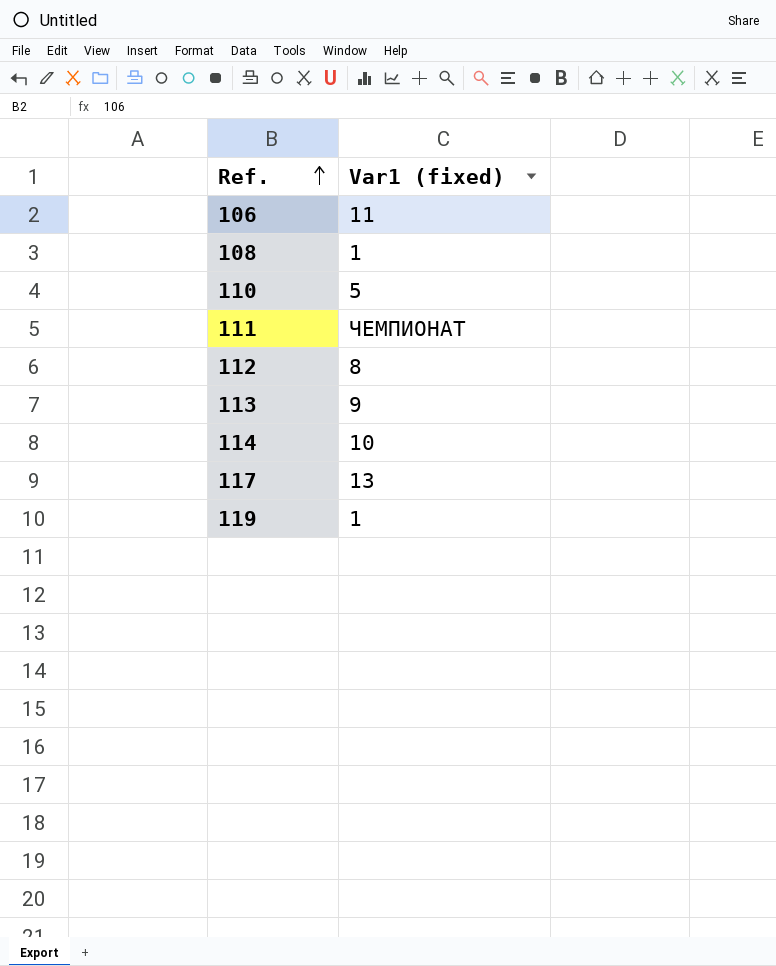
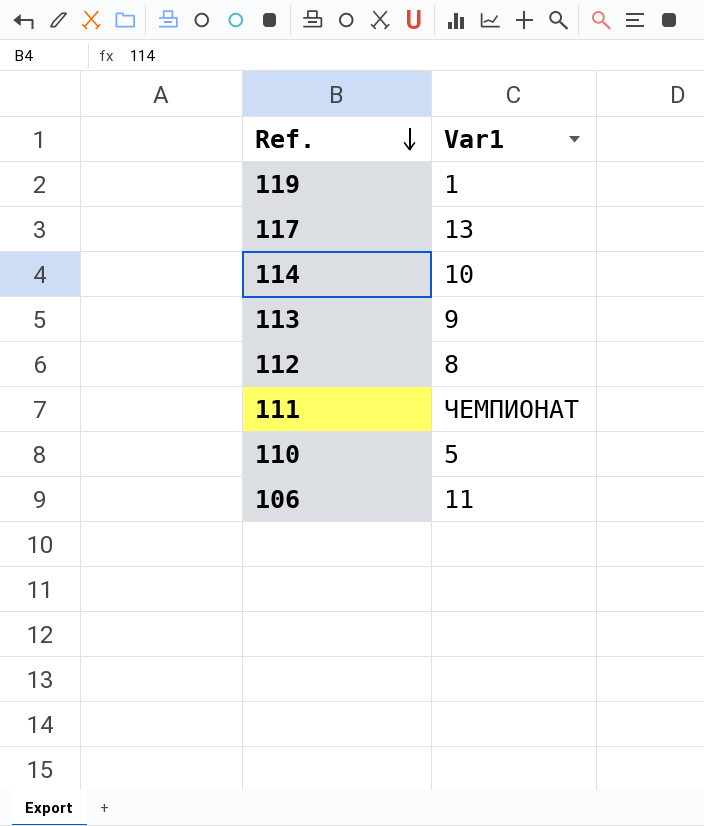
row order: Ref. ascending -> Ref. descending
column name: Var1 (fixed) -> Var1
row 108: 1 -> none

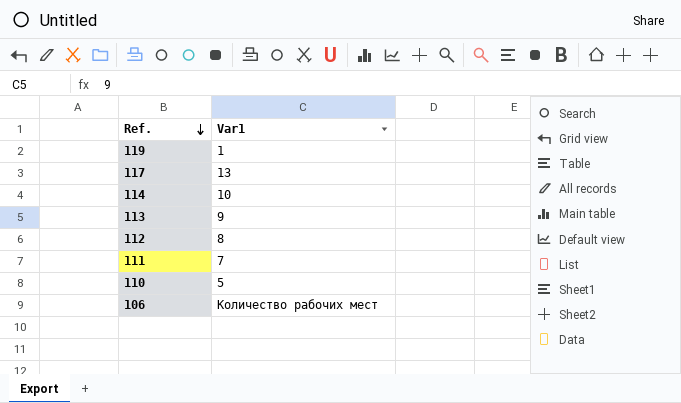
111 | Var1: ЧЕМПИОНАТ -> 7
106 | Var1: 11 -> Количество рабочих мест

